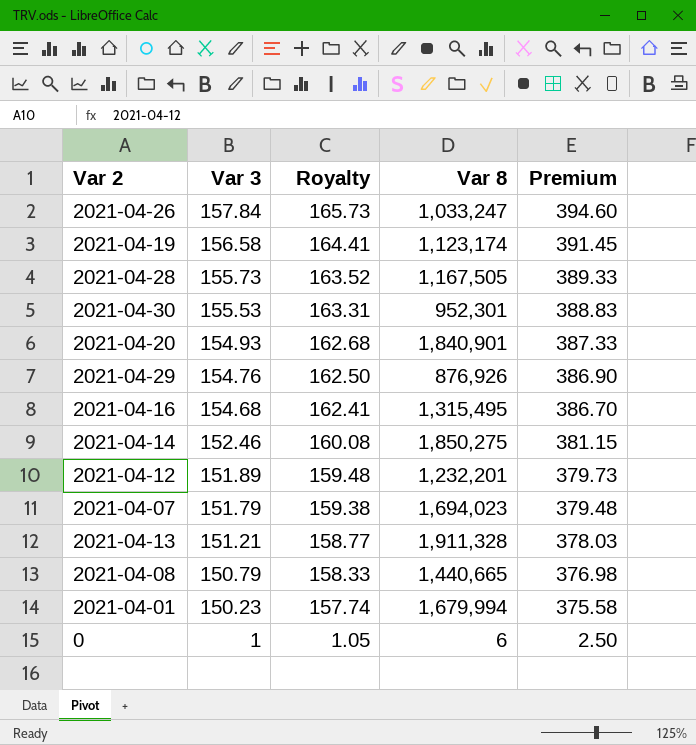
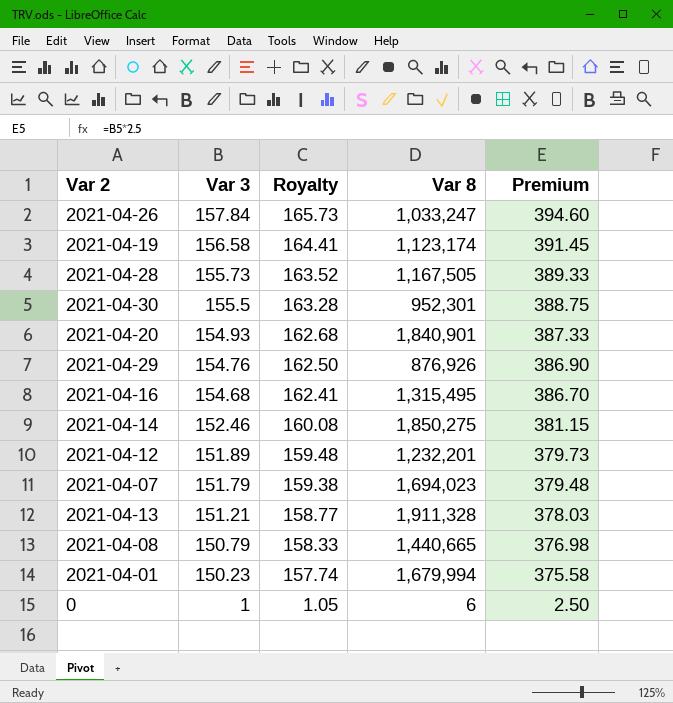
2021-04-30 | Var 3: 155.53 -> 155.5
2021-04-30 | Royalty: 163.31 -> 163.28
2021-04-30 | Premium: 388.83 -> 388.75

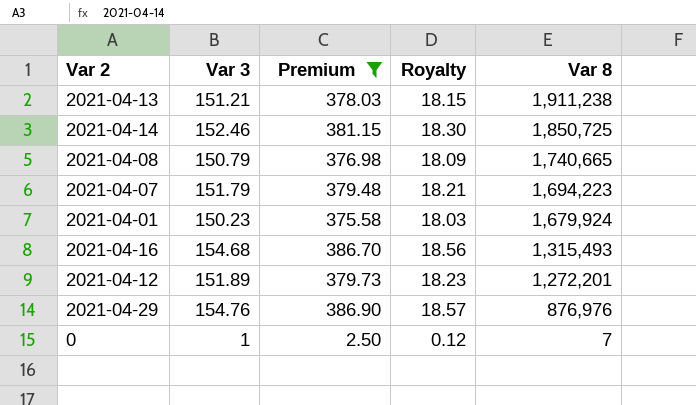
filter: none -> Premium <= 386.90
row order: Var 3 descending -> Var 8 descending
column Premium | position: 5 -> 3
column Royalty | formula: [Var 3] * 1.05 -> [Var 3] * 0.12
2021-04-13 | Var 8: 1,911,328 -> 1,911,238
2021-04-14 | Var 8: 1,850,275 -> 1,850,725
2021-04-08 | Var 8: 1,440,665 -> 1,740,665
2021-04-07 | Var 8: 1,694,023 -> 1,694,223
2021-04-01 | Var 8: 1,679,994 -> 1,679,924
2021-04-16 | Var 8: 1,315,495 -> 1,315,493
2021-04-12 | Var 8: 1,232,201 -> 1,272,201
2021-04-29 | Var 8: 876,926 -> 876,976
0 | Var 8: 6 -> 7

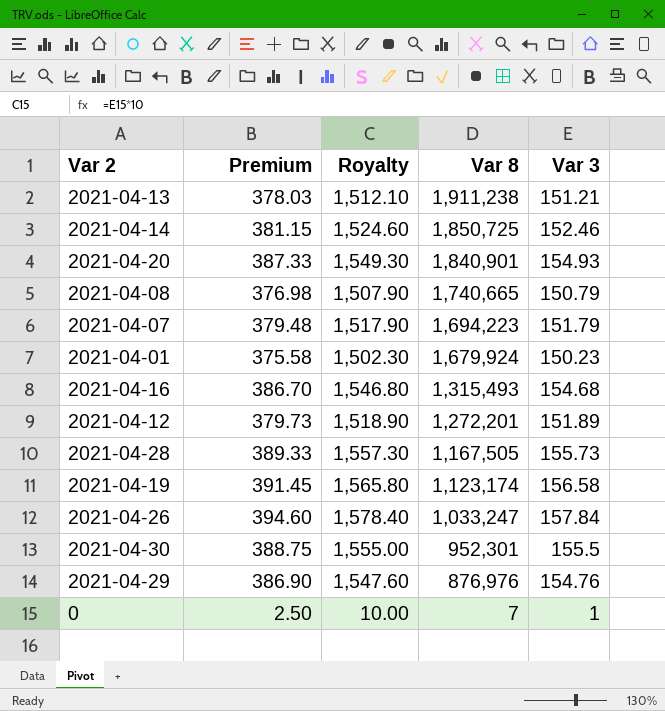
filter: Premium <= 386.90 -> none
column Royalty | formula: [Var 3] * 0.12 -> [Var 3] * 10
column Var 3 | position: 2 -> 5

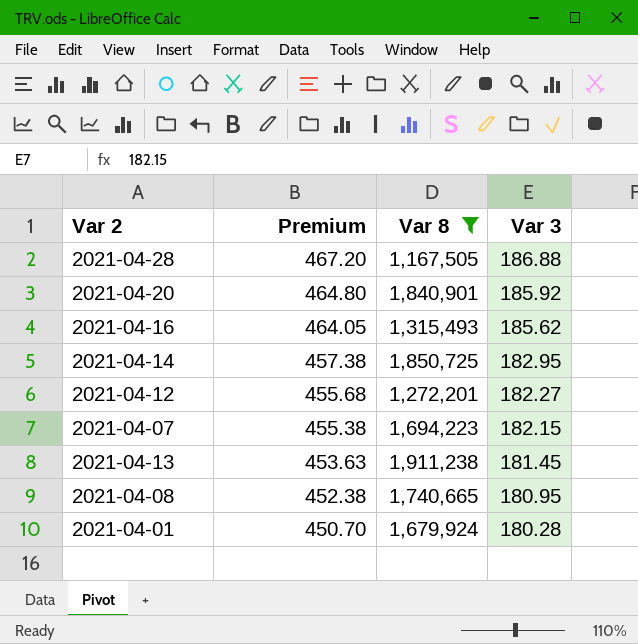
filter: none -> Var 8 >= 1,167,505
row order: Var 8 descending -> Premium descending
column Royalty | formula: [Var 3] * 10 -> none
2021-04-28 | Premium: 389.33 -> 467.20
2021-04-28 | Var 3: 155.73 -> 186.88
2021-04-20 | Premium: 387.33 -> 464.80
2021-04-20 | Var 3: 154.93 -> 185.92
2021-04-16 | Premium: 386.70 -> 464.05
2021-04-16 | Var 3: 154.68 -> 185.62
2021-04-14 | Premium: 381.15 -> 457.38
2021-04-14 | Var 3: 152.46 -> 182.95
2021-04-12 | Premium: 379.73 -> 455.68
2021-04-12 | Var 3: 151.89 -> 182.27
2021-04-07 | Premium: 379.48 -> 455.38
2021-04-07 | Var 3: 151.79 -> 182.15
2021-04-13 | Premium: 378.03 -> 453.63
2021-04-13 | Var 3: 151.21 -> 181.45
2021-04-08 | Premium: 376.98 -> 452.38
2021-04-08 | Var 3: 150.79 -> 180.95
2021-04-01 | Premium: 375.58 -> 450.70
2021-04-01 | Var 3: 150.23 -> 180.28

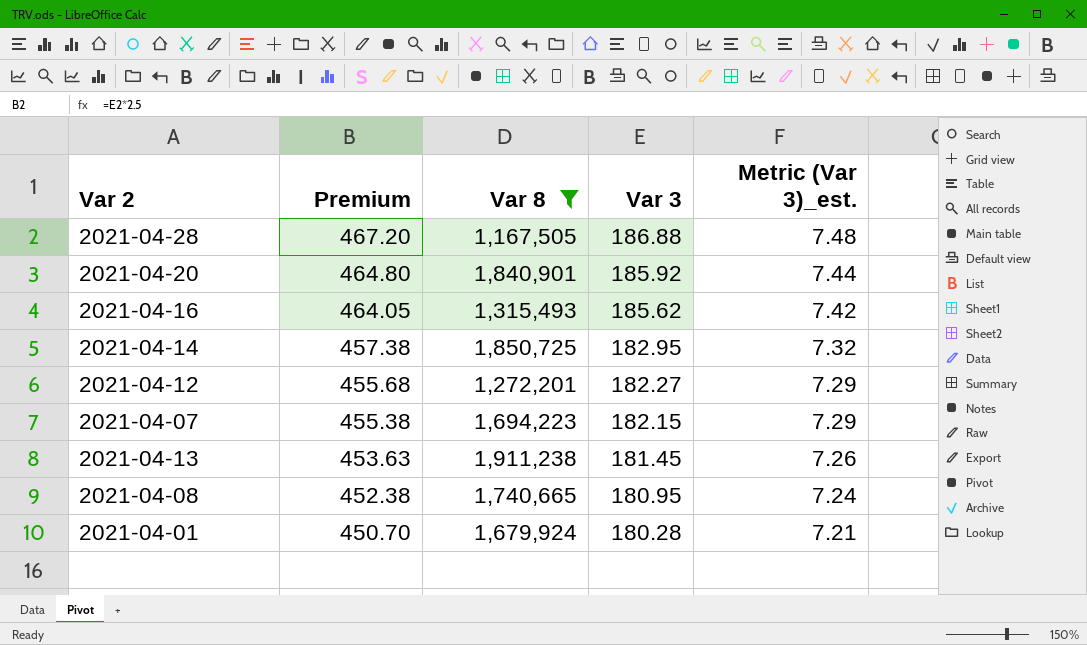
column Metric (Var 3)_est. | formula: none -> [Var 3] * 0.04

